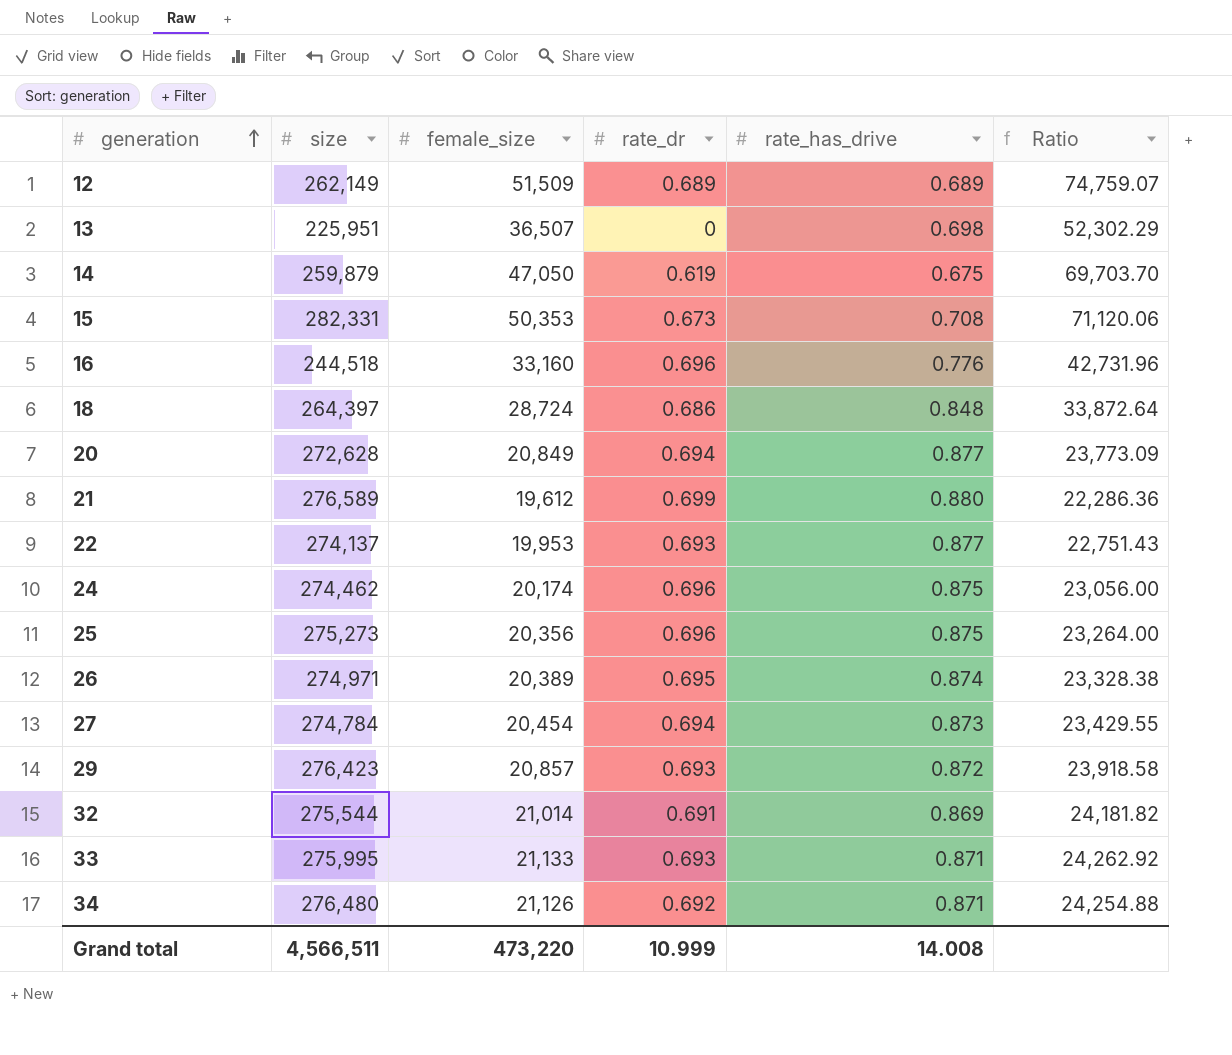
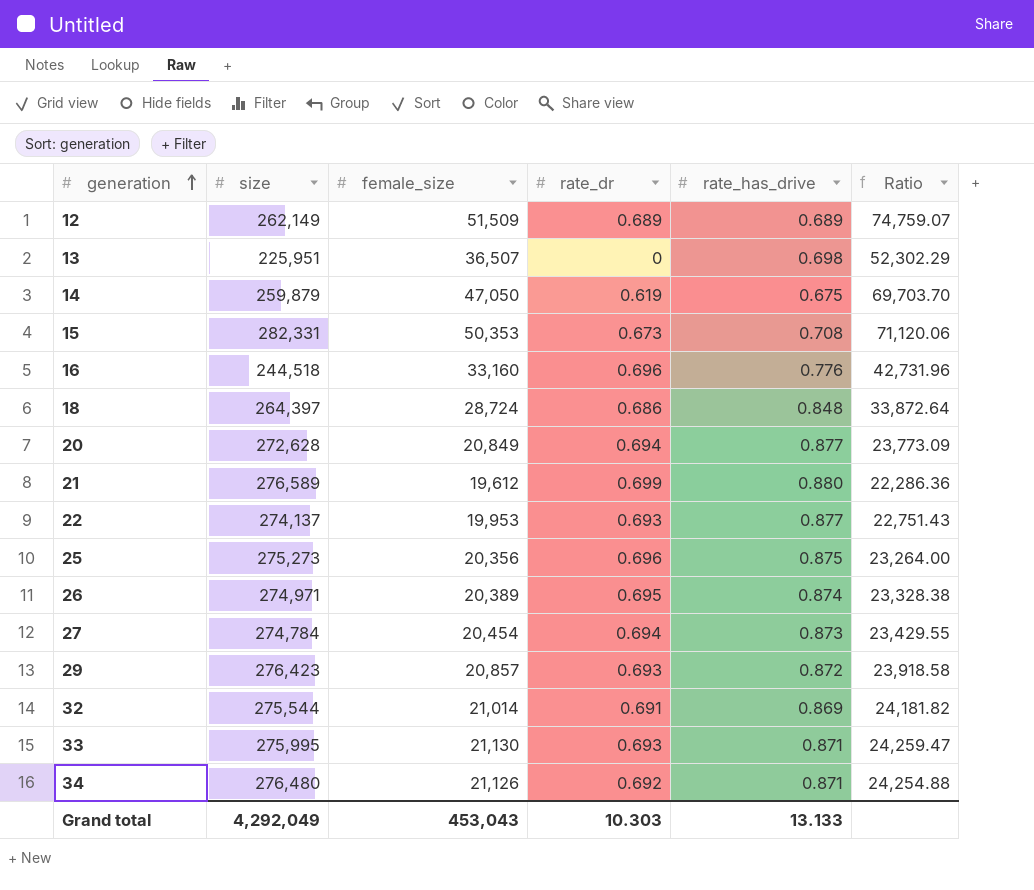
row 24: 274,462 | 20,174 | 0.696 | 0.875 | 23,056.00 -> none
33 | female_size: 21,133 -> 21,130
33 | Ratio: 24,262.92 -> 24,259.47
Grand total | size: 4,566,511 -> 4,292,049
Grand total | female_size: 473,220 -> 453,043
Grand total | rate_dr: 10.999 -> 10.303
Grand total | rate_has_drive: 14.008 -> 13.133

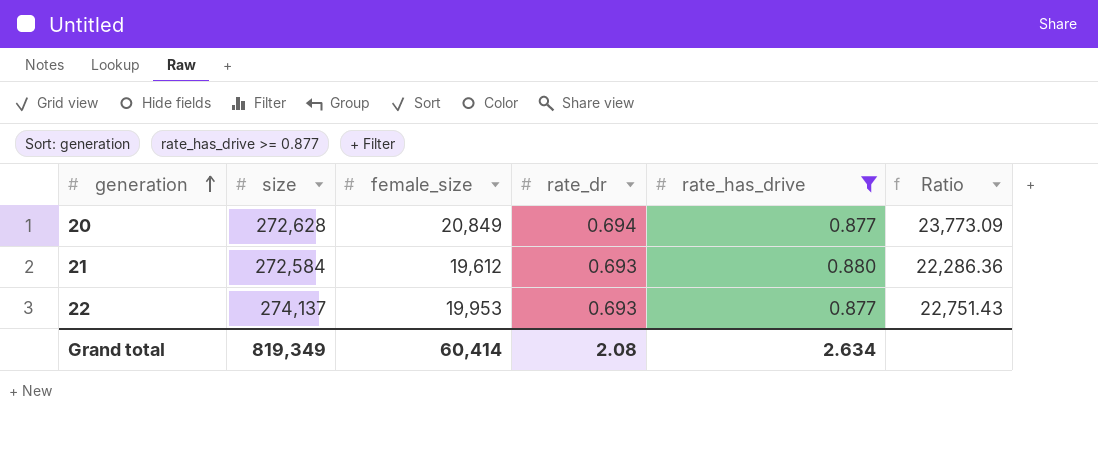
filter: none -> rate_has_drive >= 0.877
21 | size: 276,589 -> 272,584
21 | rate_dr: 0.699 -> 0.693
Grand total | size: 4,292,049 -> 819,349
Grand total | female_size: 453,043 -> 60,414
Grand total | rate_dr: 10.303 -> 2.08
Grand total | rate_has_drive: 13.133 -> 2.634

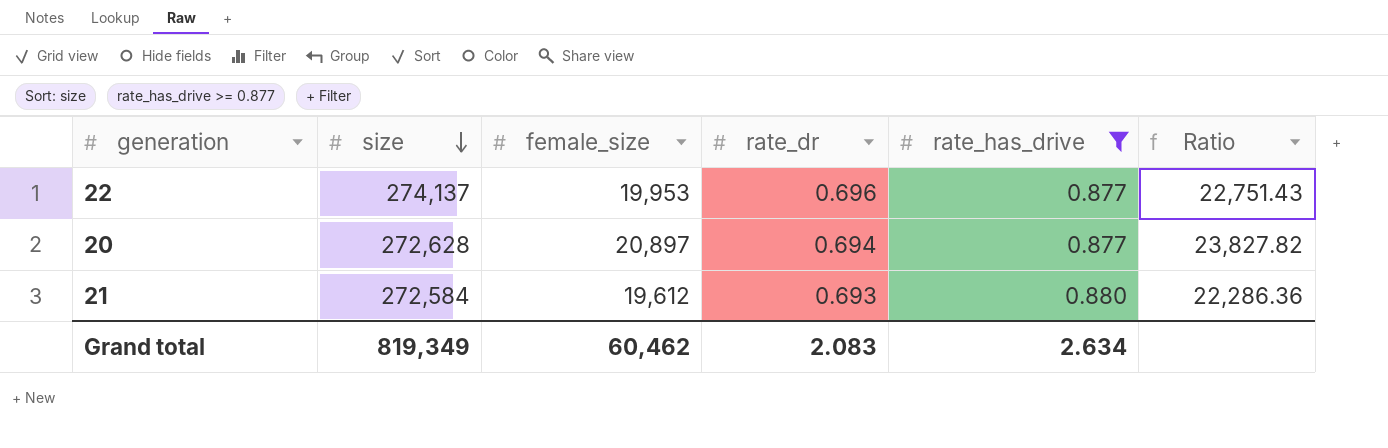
row order: generation ascending -> size descending
22 | rate_dr: 0.693 -> 0.696
20 | female_size: 20,849 -> 20,897
20 | Ratio: 23,773.09 -> 23,827.82
Grand total | female_size: 60,414 -> 60,462
Grand total | rate_dr: 2.08 -> 2.083

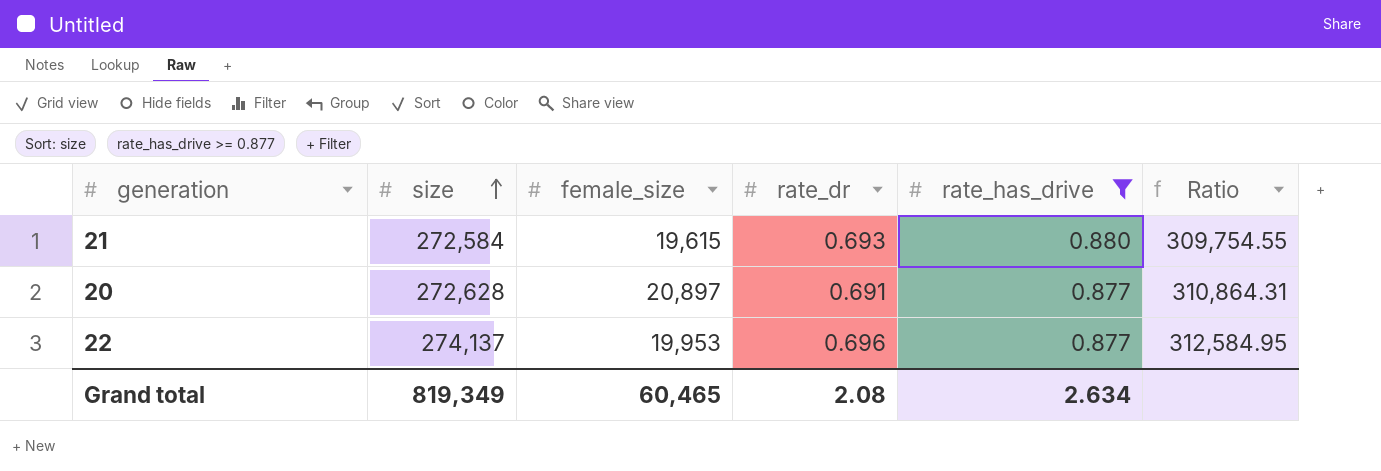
row order: size descending -> size ascending
column Ratio | formula: [female_size] / [rate_has_drive] -> [size] / [rate_has_drive]
21 | female_size: 19,612 -> 19,615
20 | rate_dr: 0.694 -> 0.691
Grand total | female_size: 60,462 -> 60,465
Grand total | rate_dr: 2.083 -> 2.08

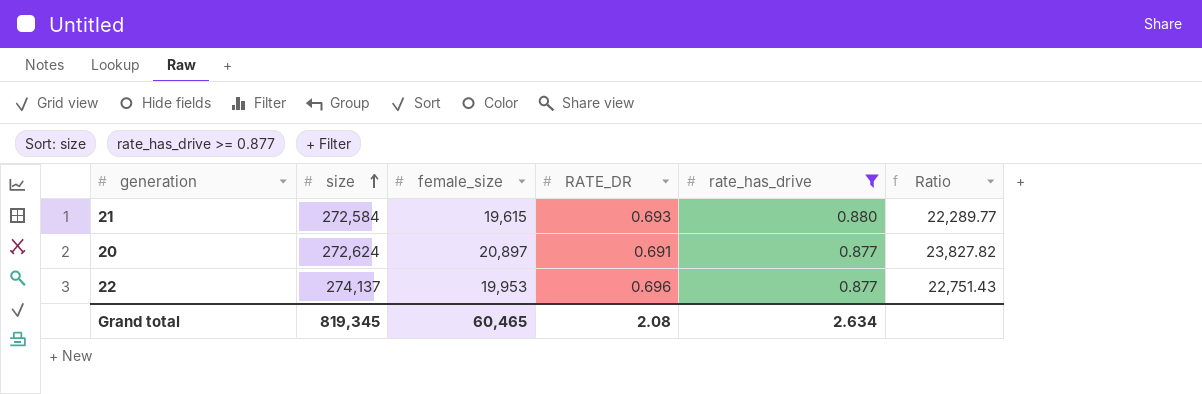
column name: rate_dr -> RATE_DR
column Ratio | formula: [size] / [rate_has_drive] -> [female_size] / [rate_has_drive]
20 | size: 272,628 -> 272,624
Grand total | size: 819,349 -> 819,345

